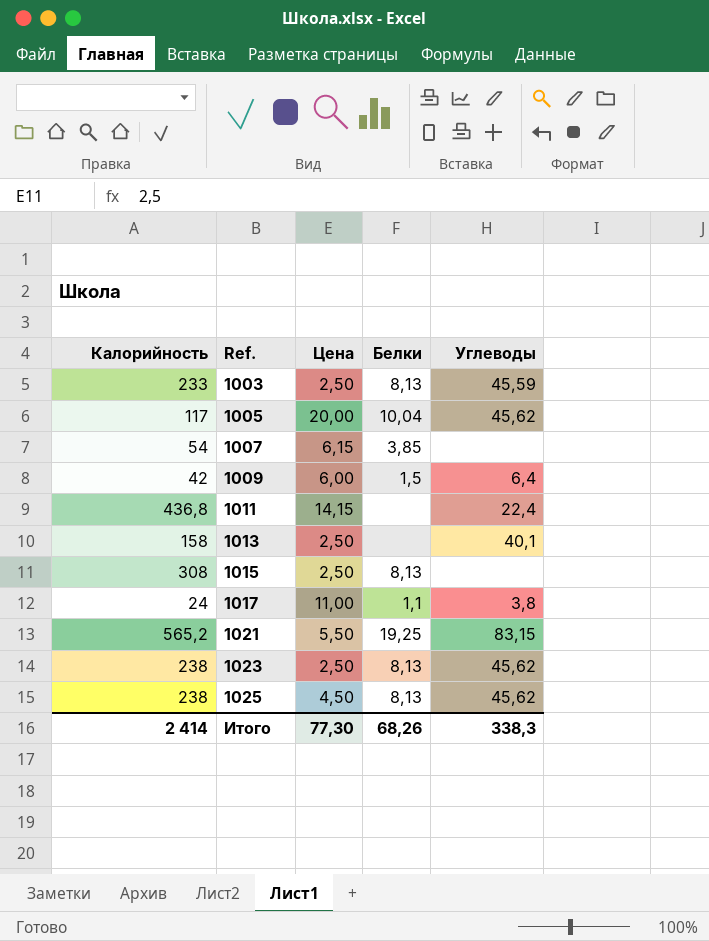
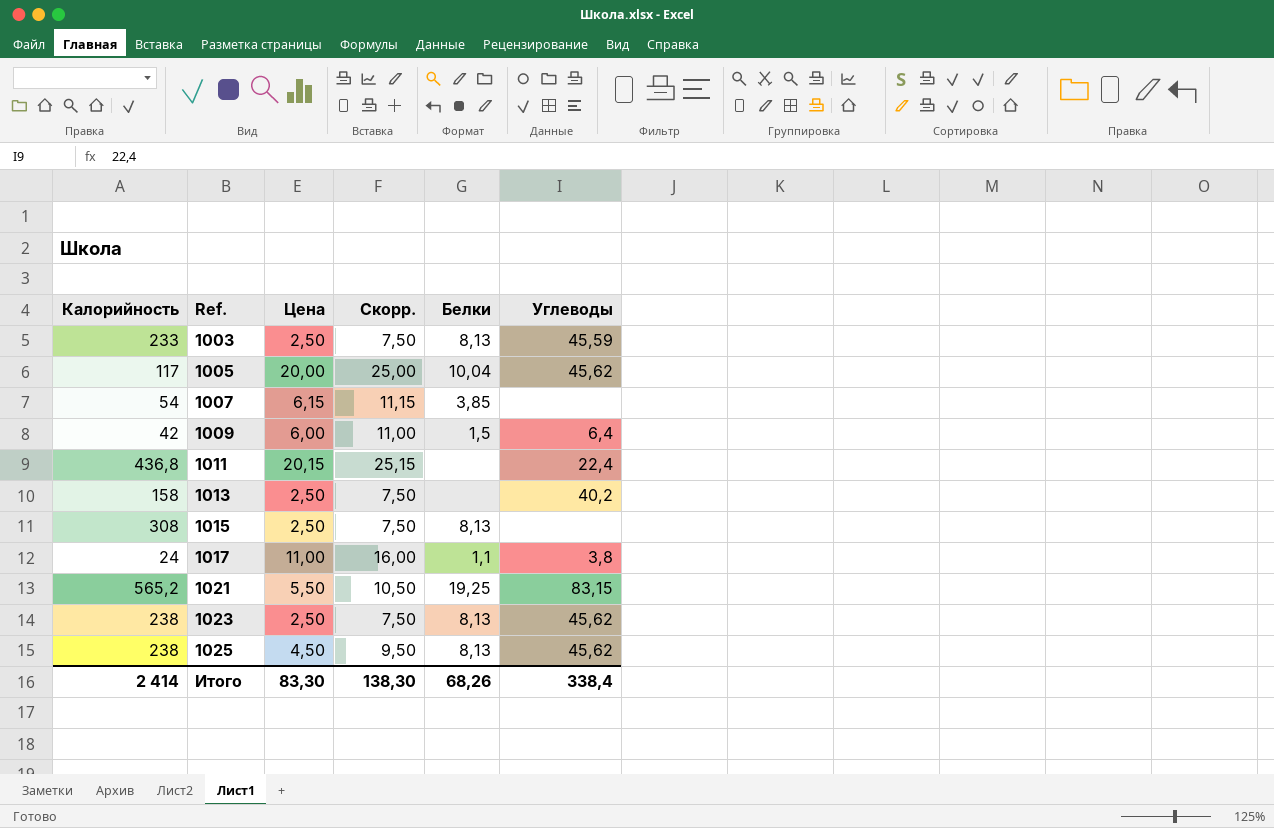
column Скорр. | formula: none -> [Цена] + 5
1011 | Цена: 14,15 -> 20,15
1013 | Углеводы: 40,1 -> 40,2
Итого | Цена: 77,30 -> 83,30
Итого | Углеводы: 338,3 -> 338,4

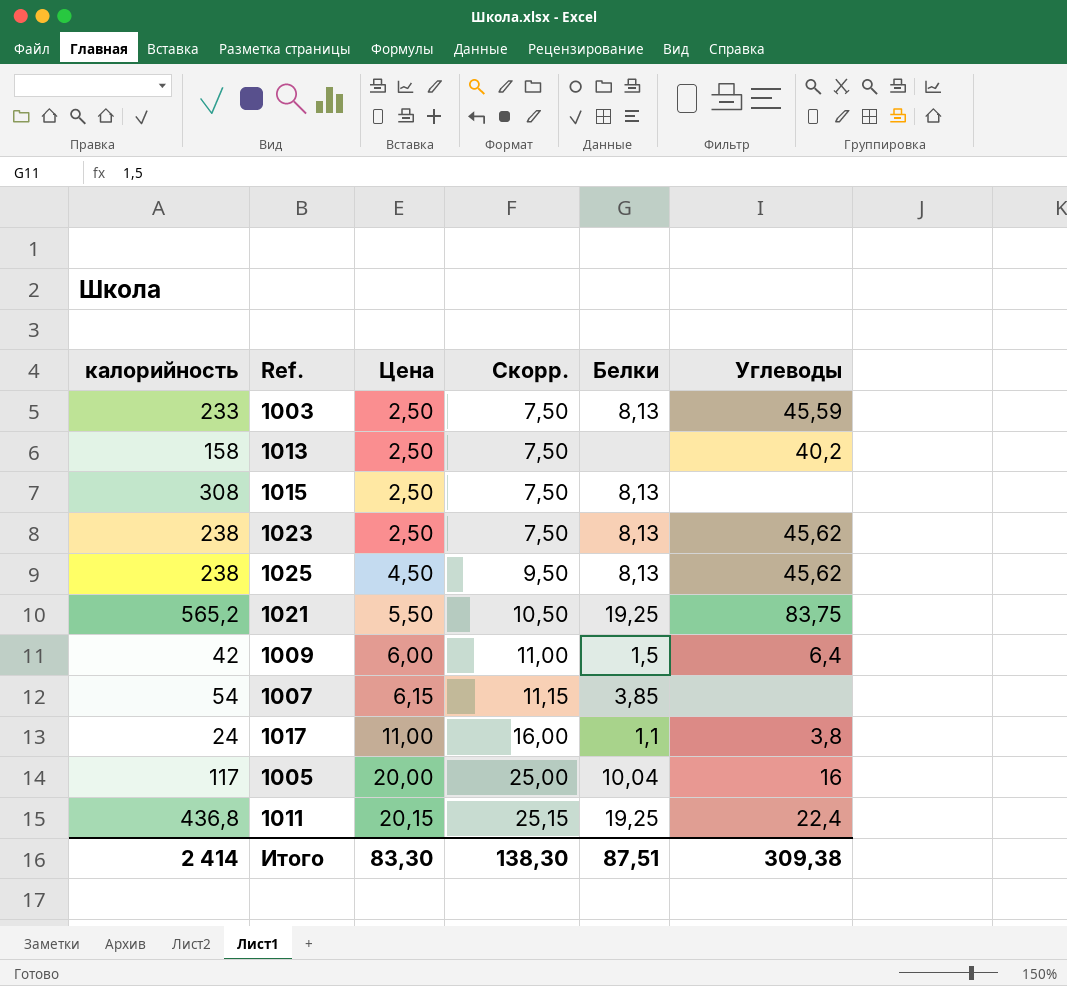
row order: Ref. ascending -> Цена ascending
column name: Калорийность -> калорийность
1021 | Углеводы: 83,15 -> 83,75
1005 | Углеводы: 45,62 -> 16
1011 | Белки: none -> 19,25
Итого | Белки: 68,26 -> 87,51
Итого | Углеводы: 338,4 -> 309,38

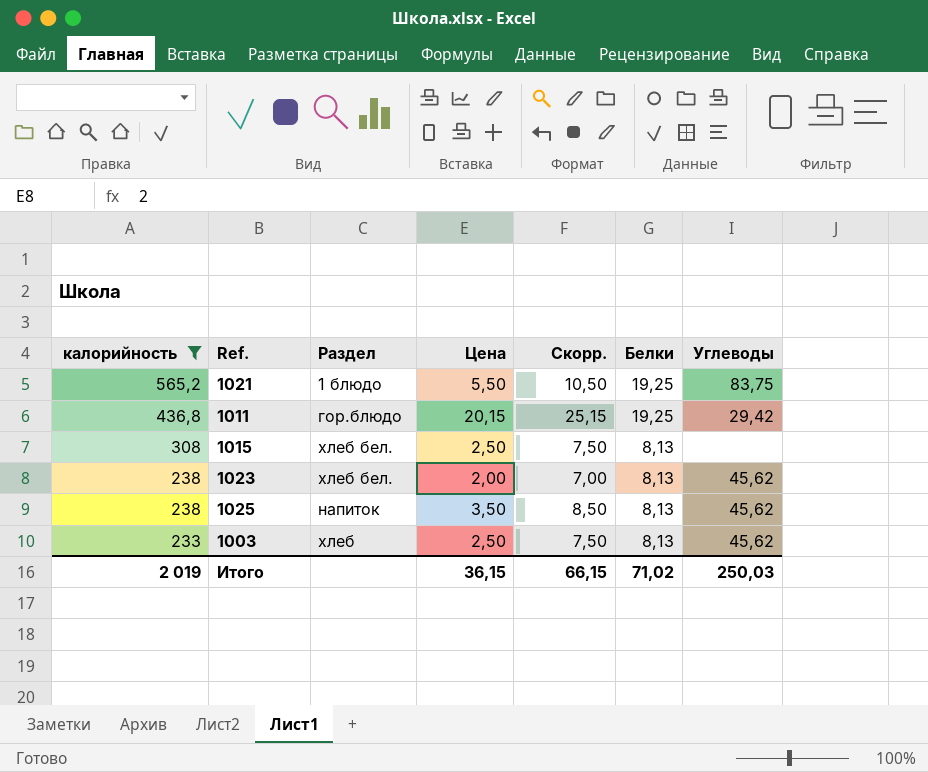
filter: none -> калорийность >= 233
row order: Цена ascending -> калорийность descending
column Раздел | position: none -> 3
1011 | Углеводы: 22,4 -> 29,42
1023 | Цена: 2,50 -> 2,00
1023 | Скорр.: 7,50 -> 7,00
1025 | Цена: 4,50 -> 3,50
1025 | Скорр.: 9,50 -> 8,50
1003 | Углеводы: 45,59 -> 45,62
Итого | калорийность: 2 414 -> 2 019
Итого | Цена: 83,30 -> 36,15
Итого | Скорр.: 138,30 -> 66,15
Итого | Белки: 87,51 -> 71,02
Итого | Углеводы: 309,38 -> 250,03

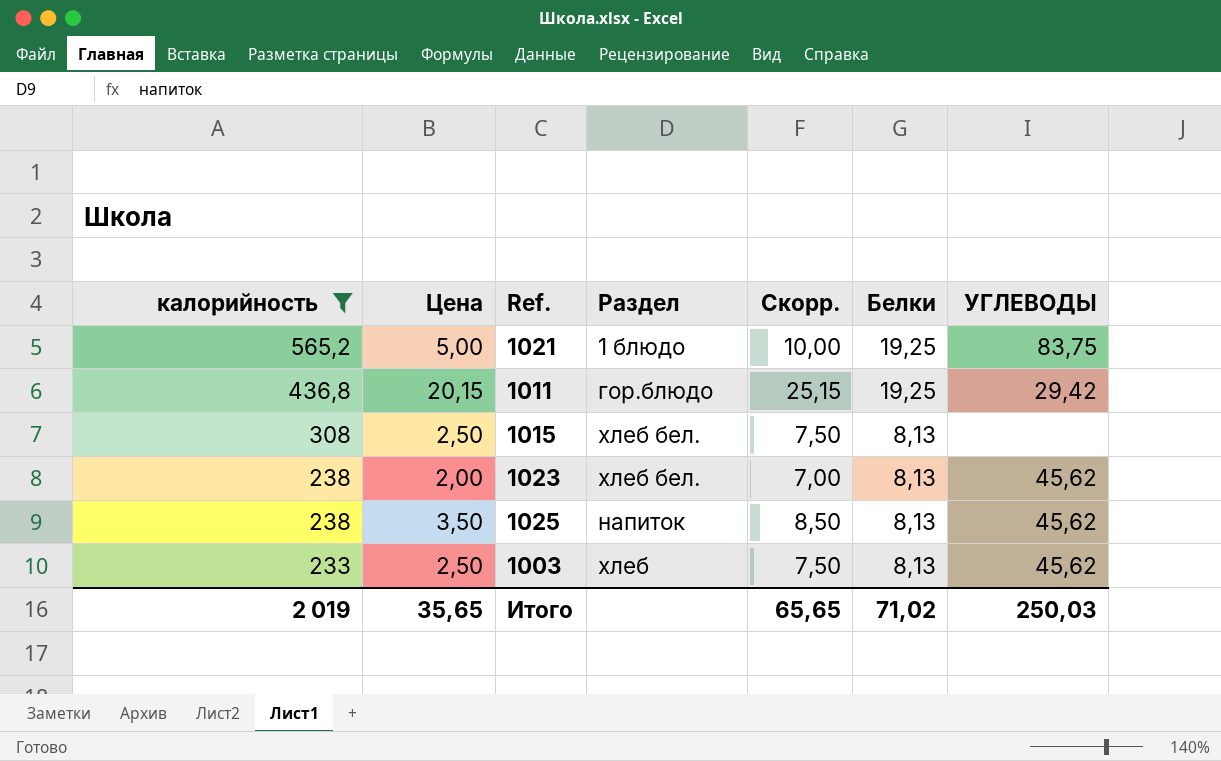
column Цена | position: 4 -> 2
column name: Углеводы -> УГЛЕВОДЫ
1021 | Цена: 5,50 -> 5,00
1021 | Скорр.: 10,50 -> 10,00
Итого | Цена: 36,15 -> 35,65
Итого | Скорр.: 66,15 -> 65,65

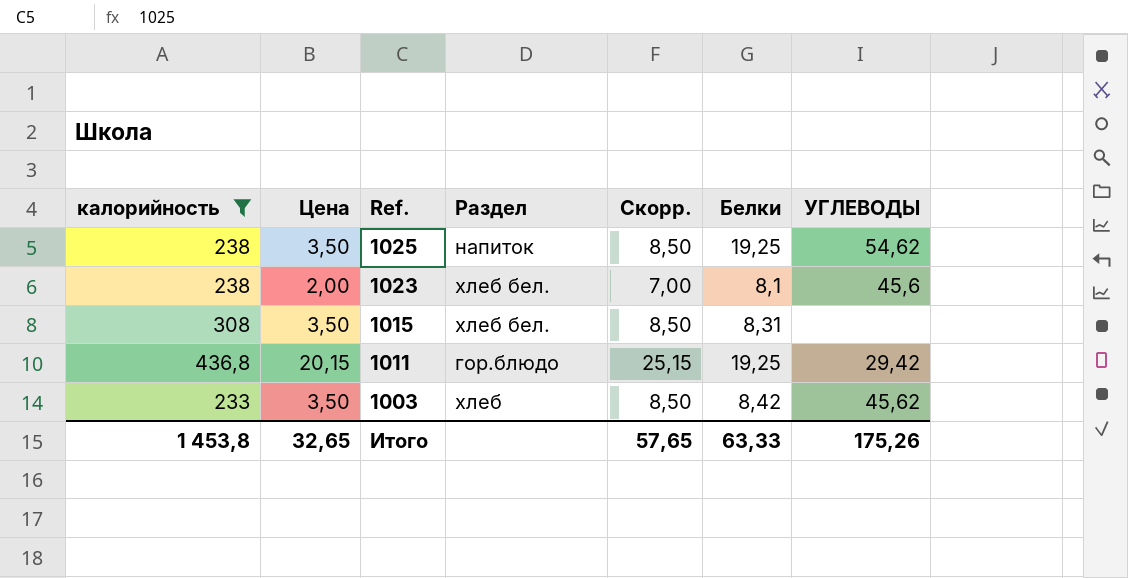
row order: калорийность descending -> Ref. descending
row 1021: 565,2 | 5,00 | 1 блюдо | 10,00 | 19,25 | 83,75 -> none
1025 | Белки: 8,13 -> 19,25
1025 | УГЛЕВОДЫ: 45,62 -> 54,62
1023 | Белки: 8,13 -> 8,1
1023 | УГЛЕВОДЫ: 45,62 -> 45,6
1015 | Цена: 2,50 -> 3,50
1015 | Скорр.: 7,50 -> 8,50
1015 | Белки: 8,13 -> 8,31
1003 | Цена: 2,50 -> 3,50
1003 | Скорр.: 7,50 -> 8,50
1003 | Белки: 8,13 -> 8,42
Итого | калорийность: 2 019 -> 1 453,8
Итого | Цена: 35,65 -> 32,65
Итого | Скорр.: 65,65 -> 57,65
Итого | Белки: 71,02 -> 63,33
Итого | УГЛЕВОДЫ: 250,03 -> 175,26

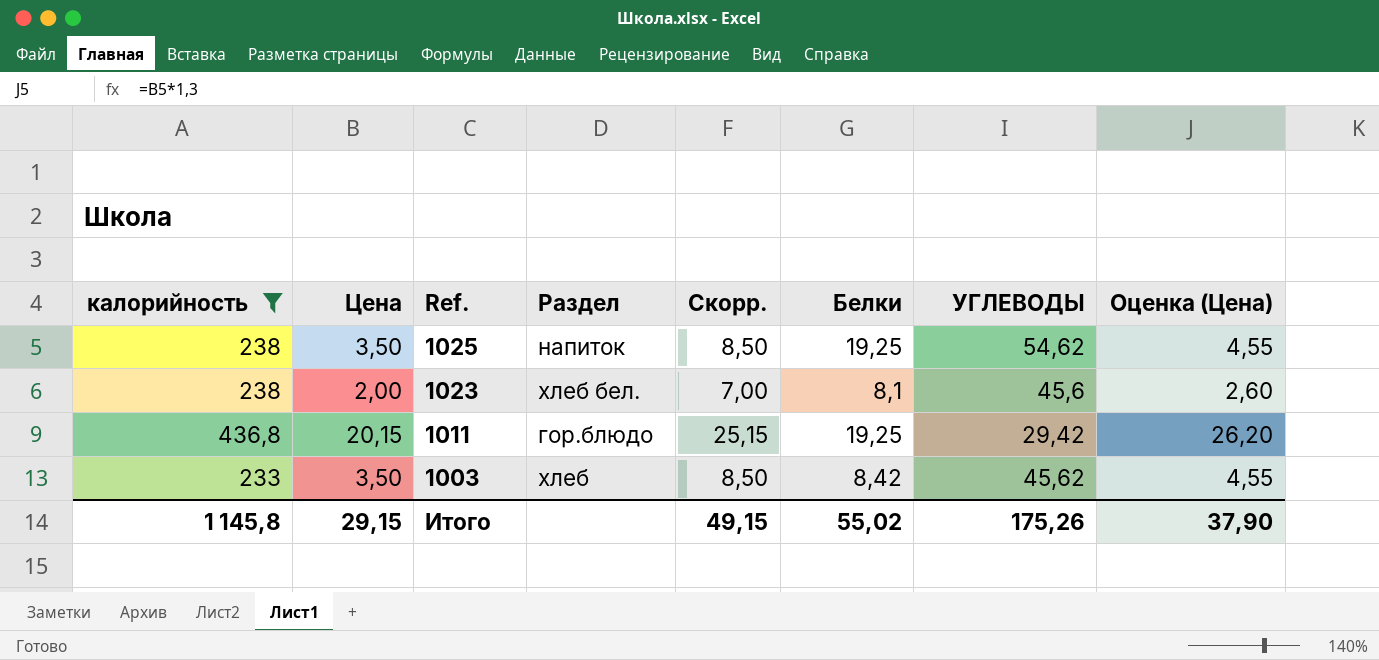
column Оценка (Цена) | formula: none -> [Цена] * 1,3
row 1015: 308 | 3,50 | хлеб бел. | 8,50 | 8,31 | none -> none
Итого | калорийность: 1 453,8 -> 1 145,8
Итого | Цена: 32,65 -> 29,15
Итого | Скорр.: 57,65 -> 49,15
Итого | Белки: 63,33 -> 55,02

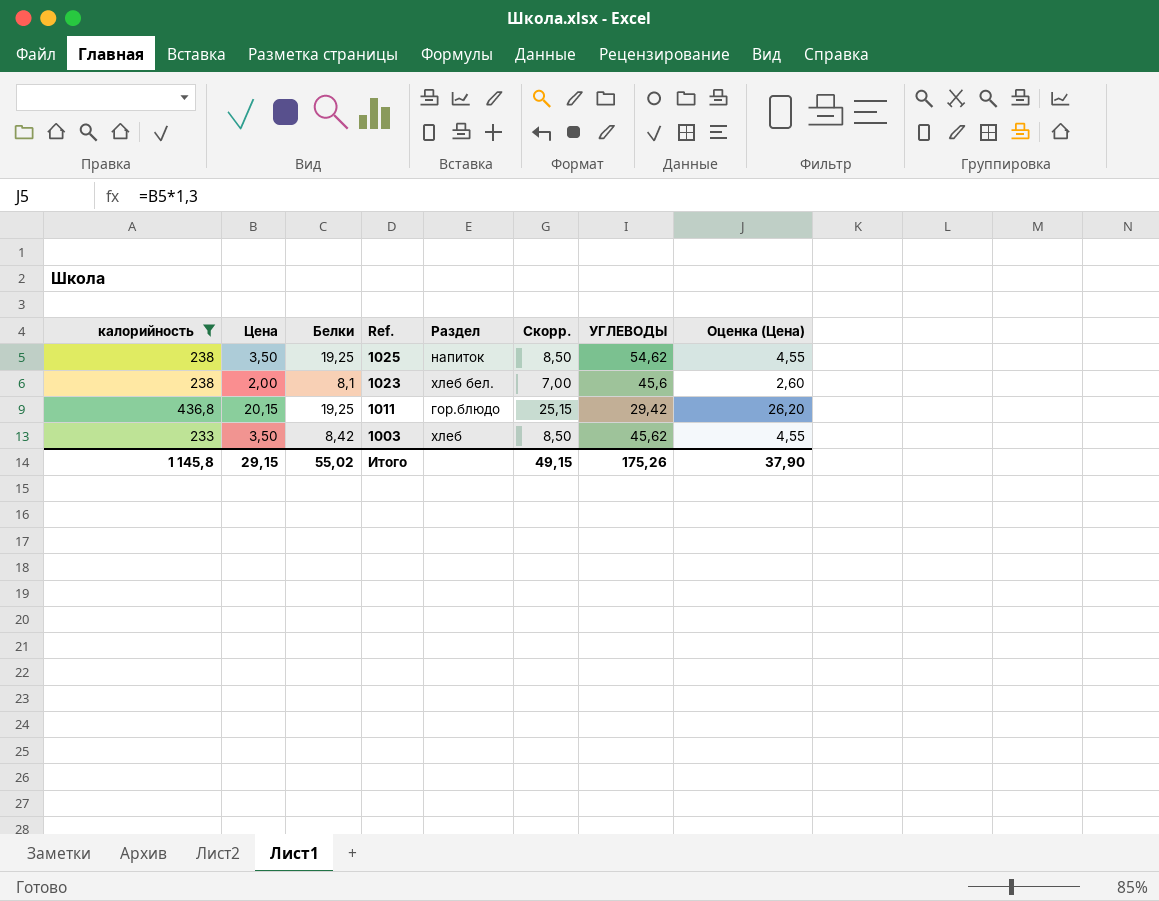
column Белки | position: 6 -> 3

